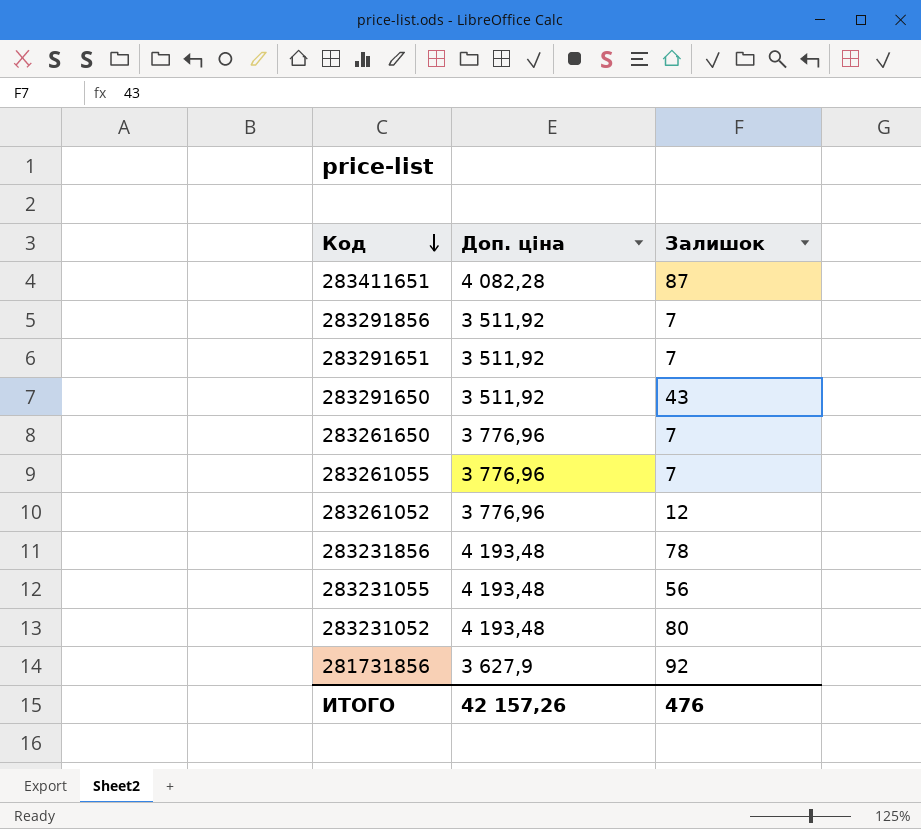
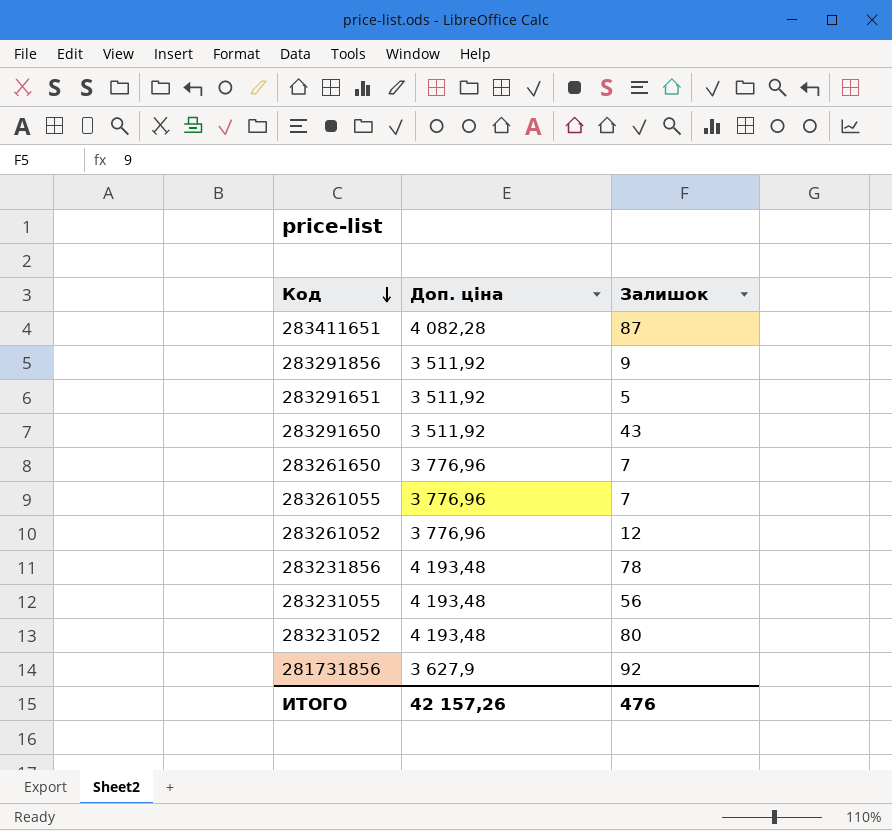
283291856 | Залишок: 7 -> 9
283291651 | Залишок: 7 -> 5

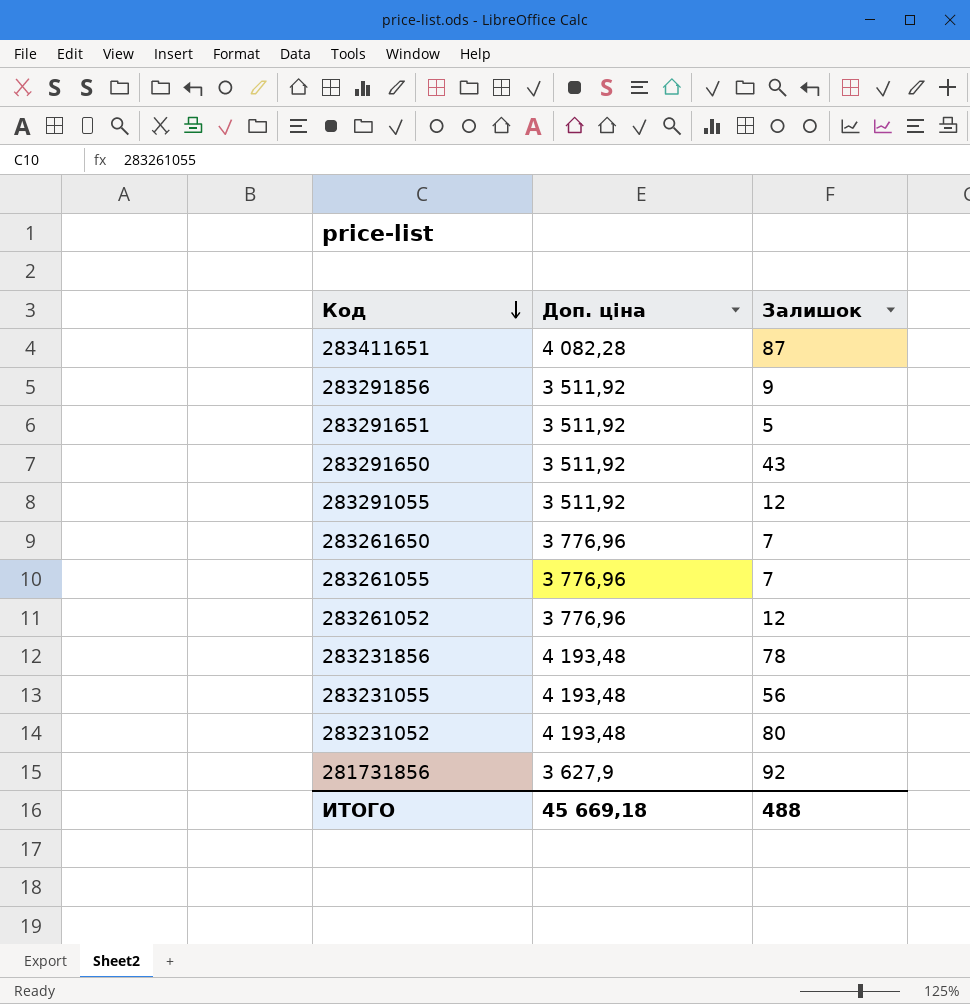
row 283291055: none -> 3 511,92 | 12
ИТОГО | Доп. ціна: 42 157,26 -> 45 669,18
ИТОГО | Залишок: 476 -> 488

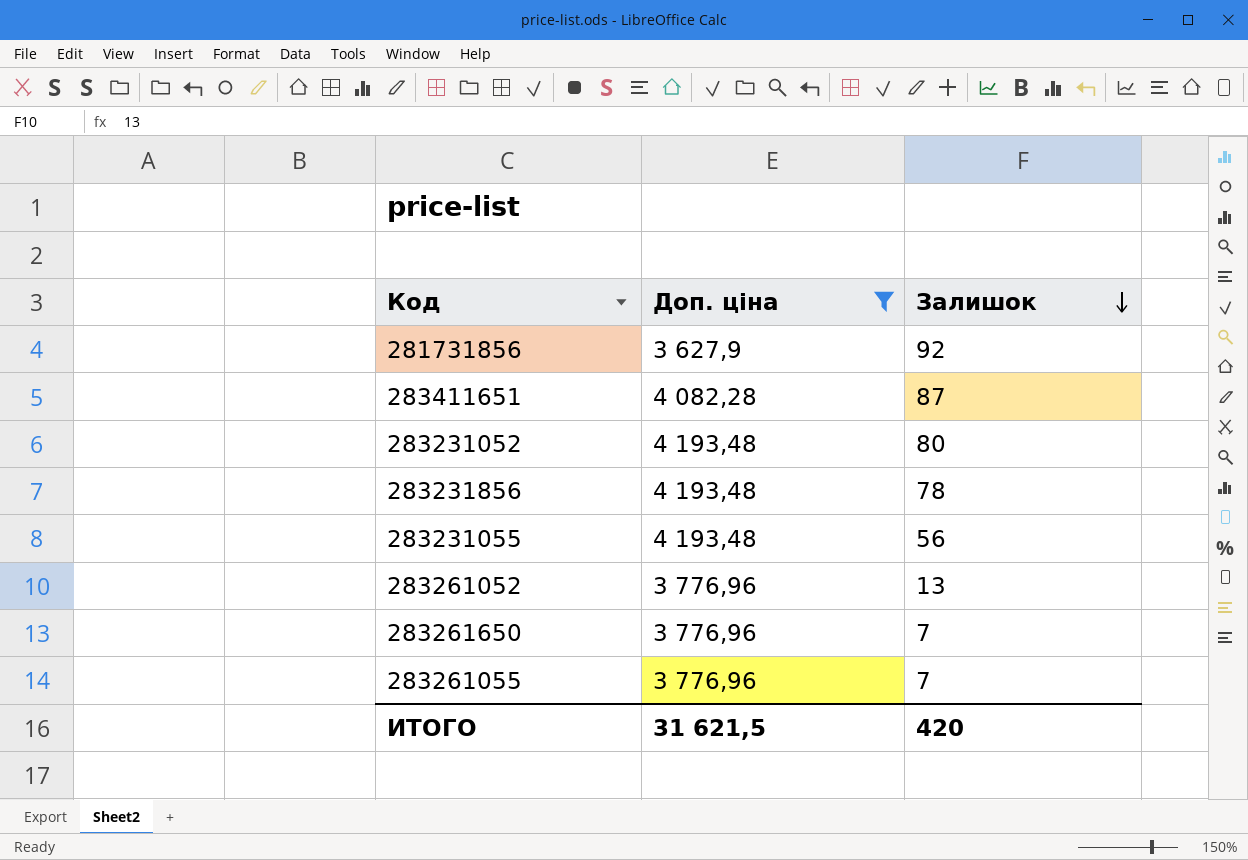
filter: none -> Доп. ціна != 3 511,92
row order: Код descending -> Залишок descending
283261052 | Залишок: 12 -> 13
ИТОГО | Доп. ціна: 45 669,18 -> 31 621,5
ИТОГО | Залишок: 488 -> 420

